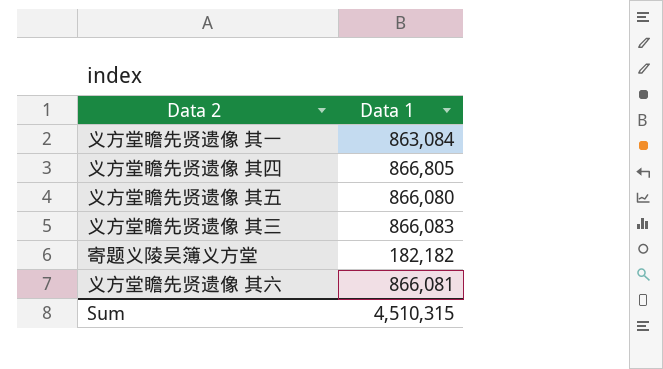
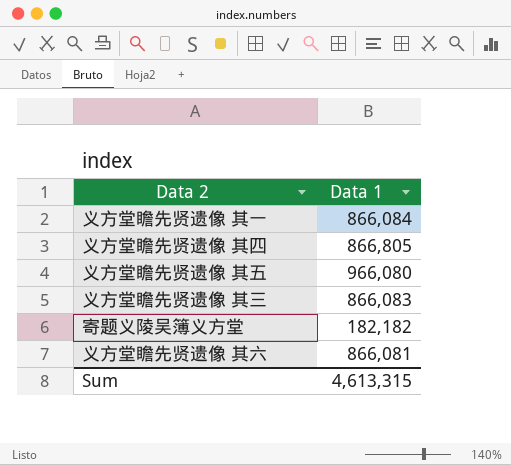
义方堂瞻先贤遗像 其一 | Data 1: 863,084 -> 866,084
义方堂瞻先贤遗像 其五 | Data 1: 866,080 -> 966,080
Sum | Data 1: 4,510,315 -> 4,613,315

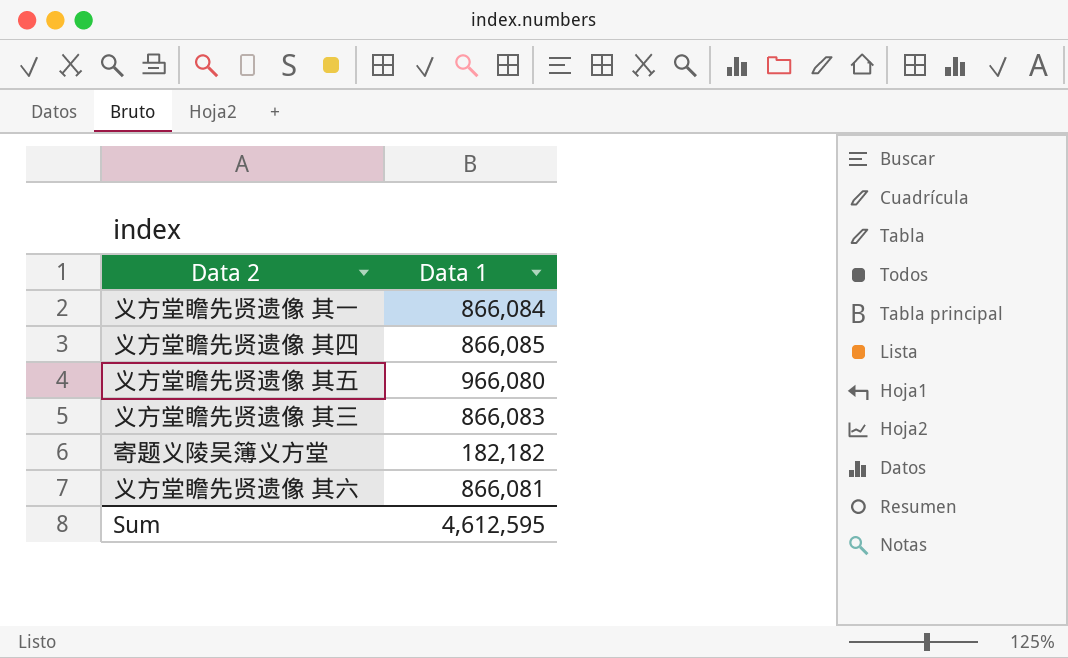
义方堂瞻先贤遗像 其四 | Data 1: 866,805 -> 866,085
Sum | Data 1: 4,613,315 -> 4,612,595

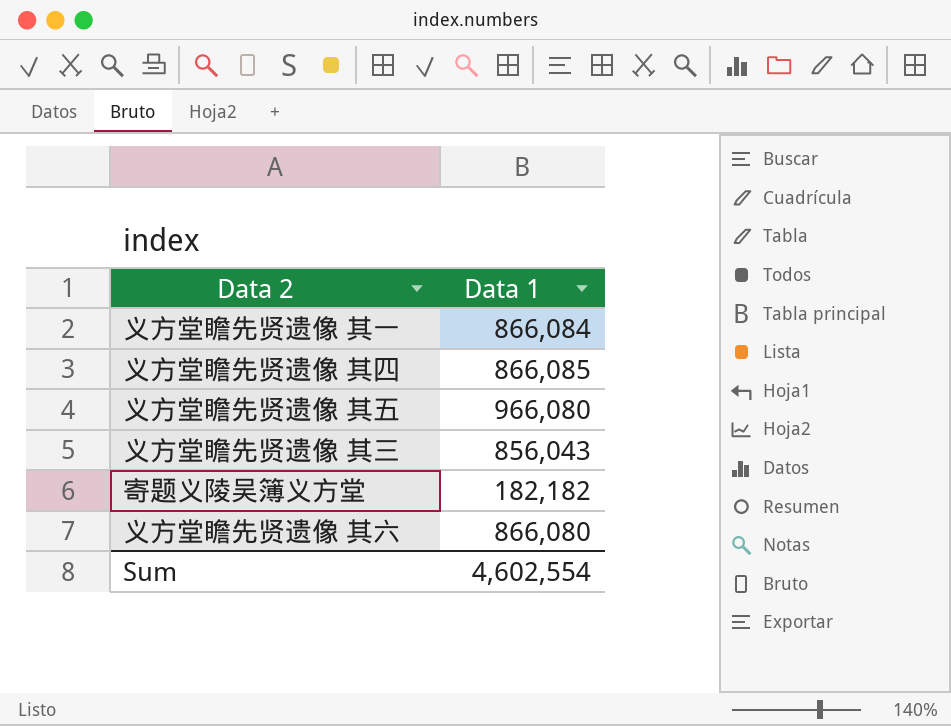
义方堂瞻先贤遗像 其三 | Data 1: 866,083 -> 856,043
义方堂瞻先贤遗像 其六 | Data 1: 866,081 -> 866,080
Sum | Data 1: 4,612,595 -> 4,602,554

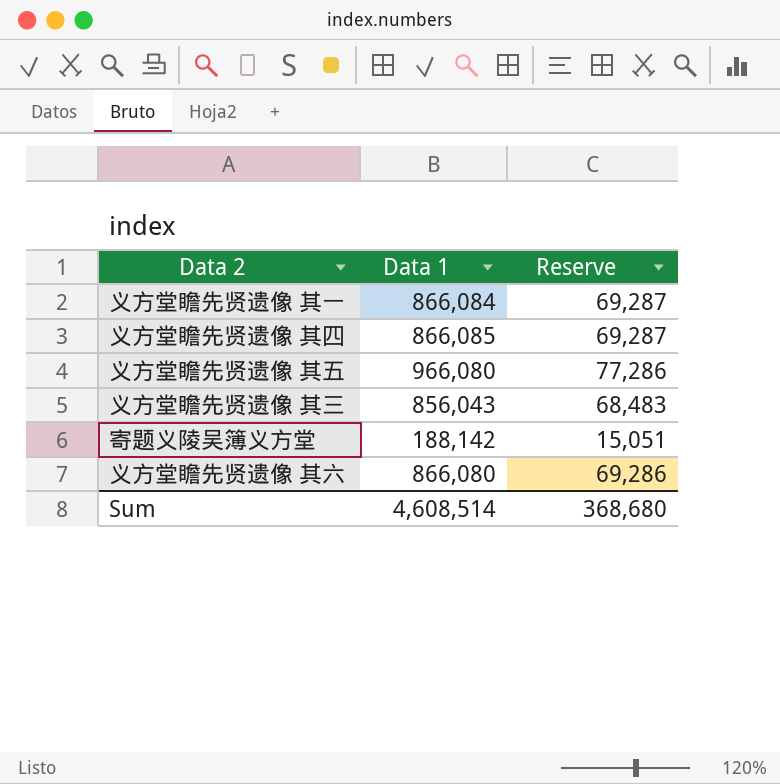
column Reserve | formula: none -> [Data 1] * 0.08
寄题义陵吴簿义方堂 | Data 1: 182,182 -> 188,142
Sum | Data 1: 4,602,554 -> 4,608,514

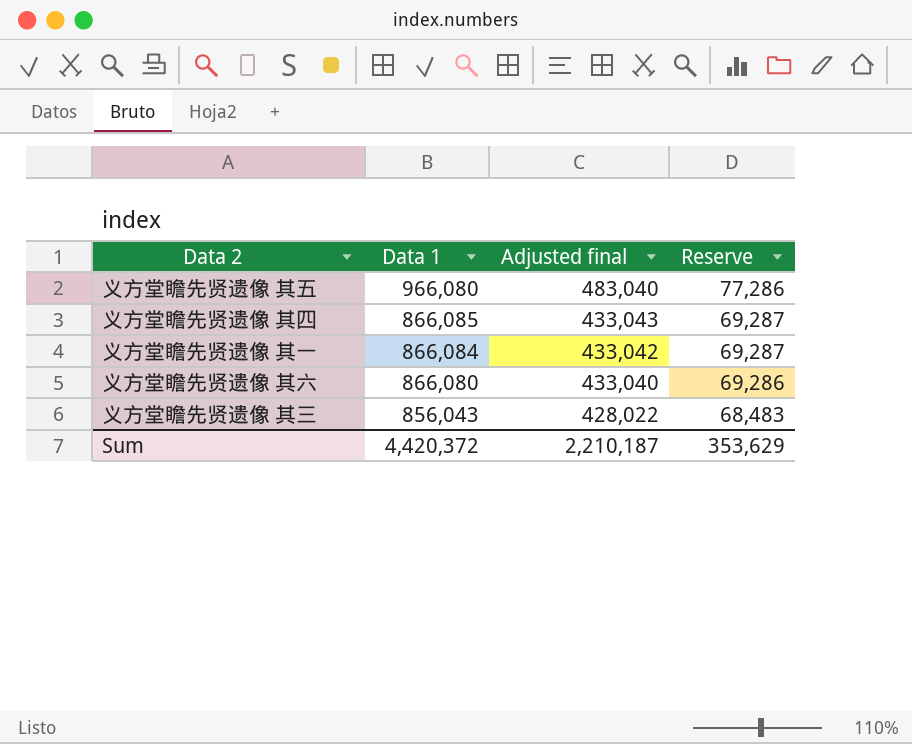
row order: none -> Data 1 descending
column Adjusted final | formula: none -> [Data 1] * 0.5
row 寄题义陵吴簿义方堂: 188,142 | 15,051 -> none
Sum | Data 1: 4,608,514 -> 4,420,372
Sum | Reserve: 368,680 -> 353,629

